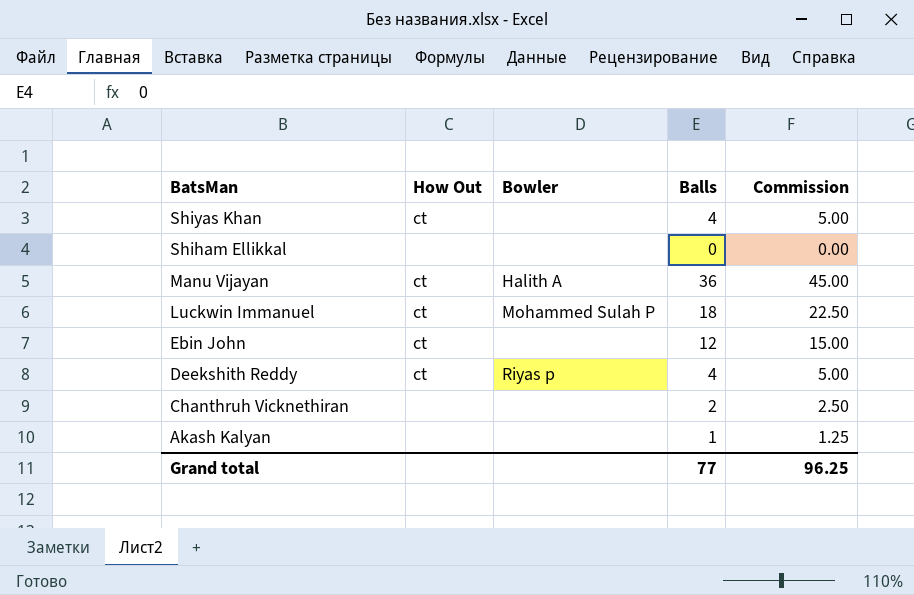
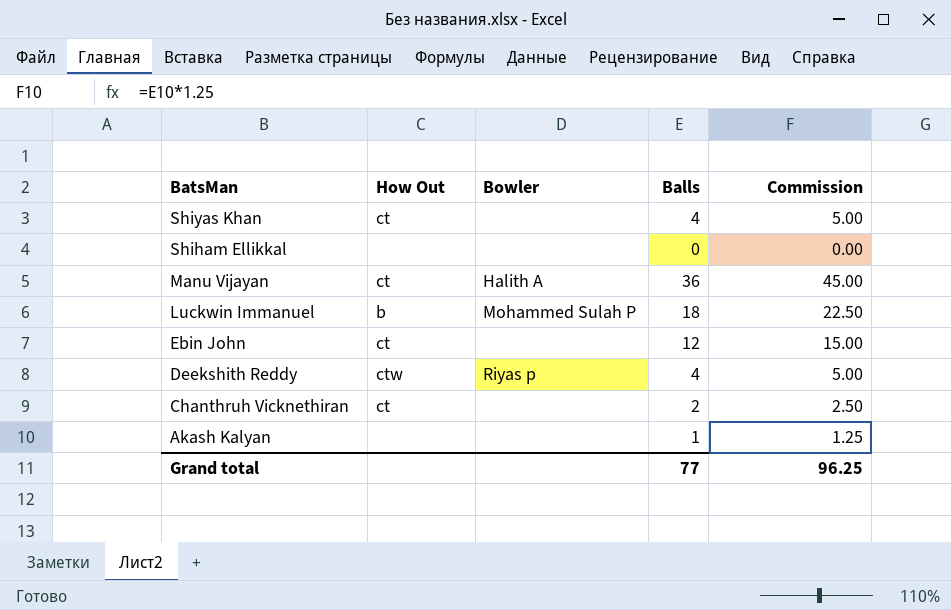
Luckwin Immanuel | How Out: ct -> b
Deekshith Reddy | How Out: ct -> ctw
Chanthruh Vicknethiran | How Out: none -> ct

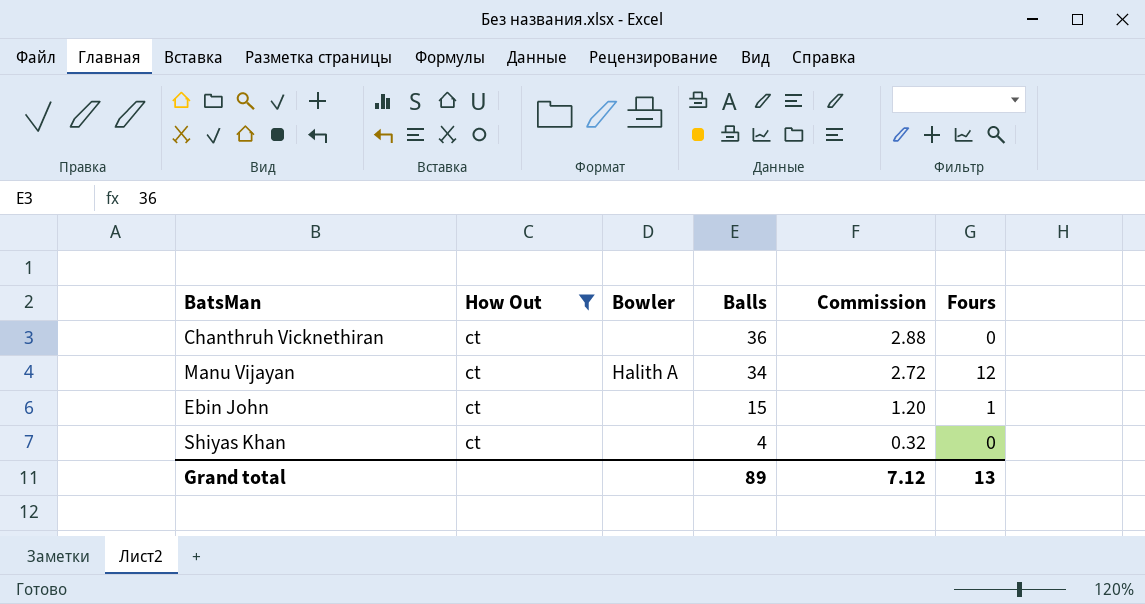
filter: none -> How Out = ct
row order: BatsMan descending -> Balls descending
column Commission | formula: [Balls] * 1.25 -> [Balls] * 0.08
column Fours | position: none -> 6
Chanthruh Vicknethiran | Balls: 2 -> 36
Manu Vijayan | Balls: 36 -> 34
Ebin John | Balls: 12 -> 15
Grand total | Balls: 77 -> 89
Grand total | Commission: 96.25 -> 7.12

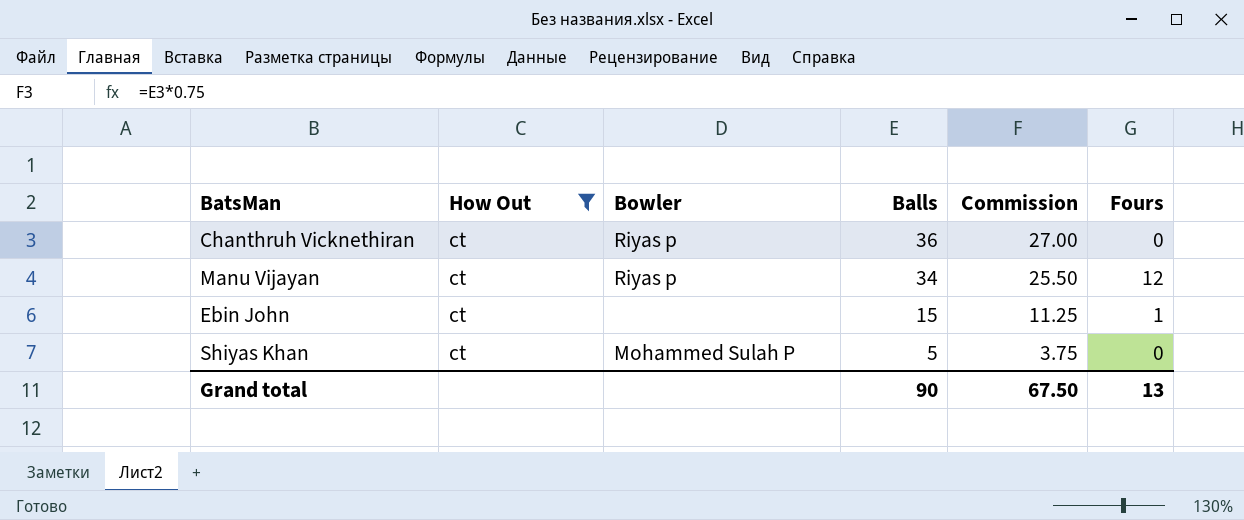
column Commission | formula: [Balls] * 0.08 -> [Balls] * 0.75
Chanthruh Vicknethiran | Bowler: none -> Riyas p
Manu Vijayan | Bowler: Halith A -> Riyas p
Shiyas Khan | Bowler: none -> Mohammed Sulah P
Shiyas Khan | Balls: 4 -> 5
Grand total | Balls: 89 -> 90
Grand total | Commission: 7.12 -> 67.50

